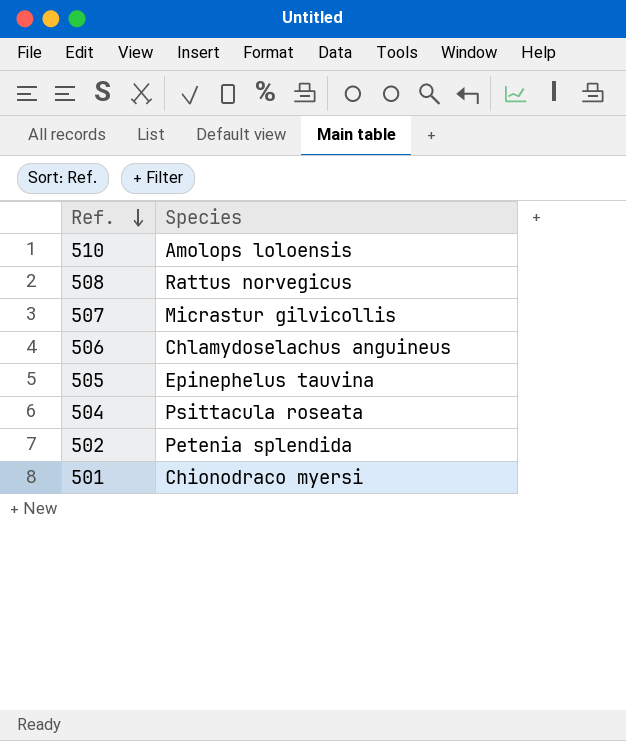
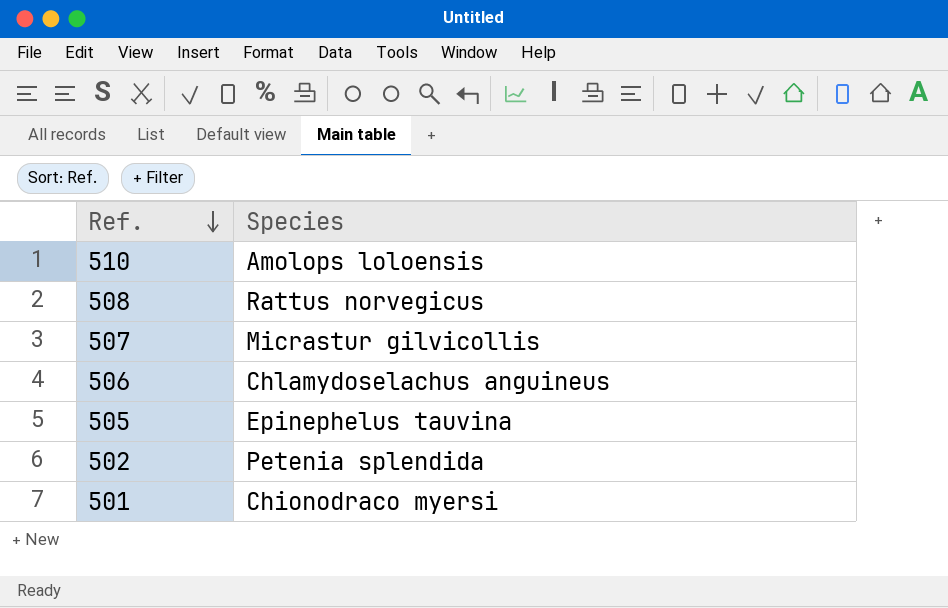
row 504: Psittacula roseata -> none

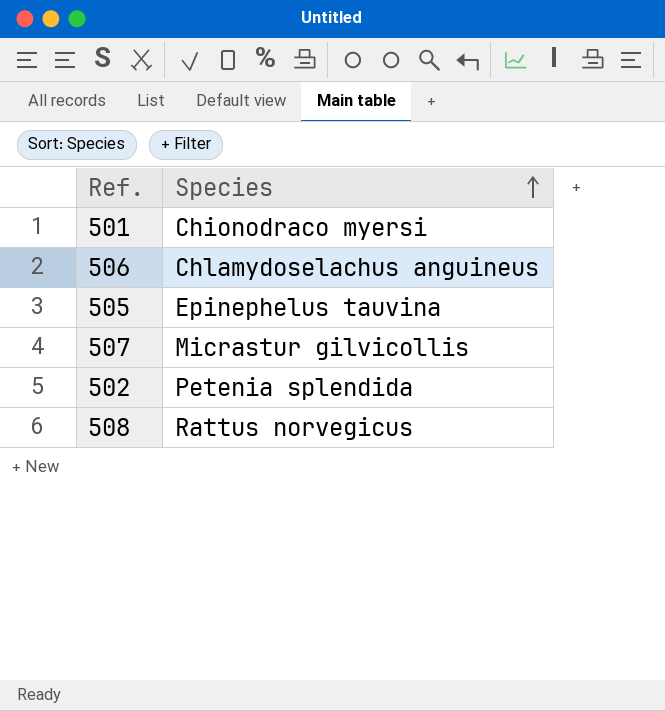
row order: Ref. descending -> Species ascending
row 510: Amolops loloensis -> none

